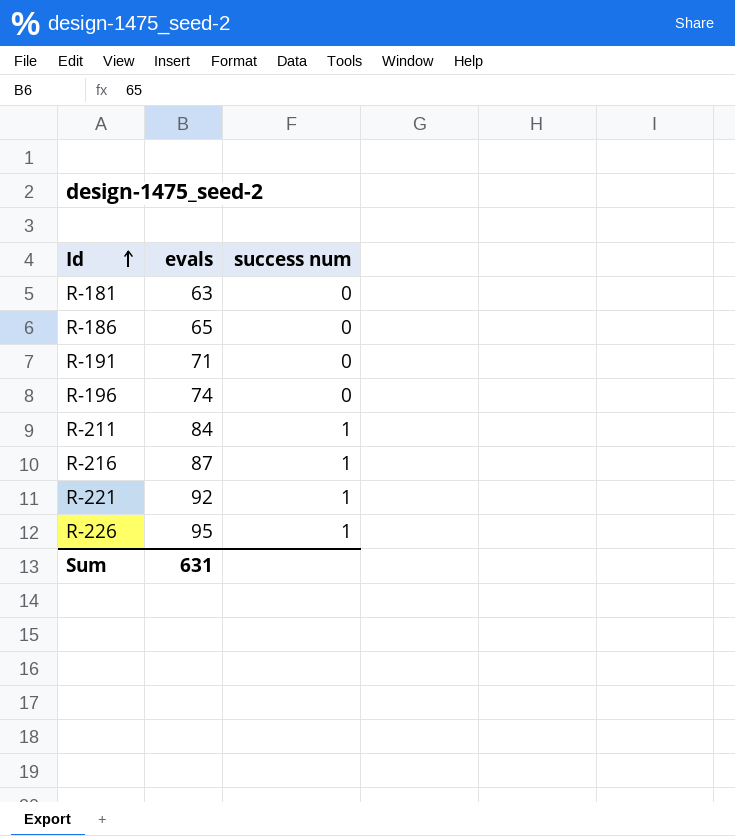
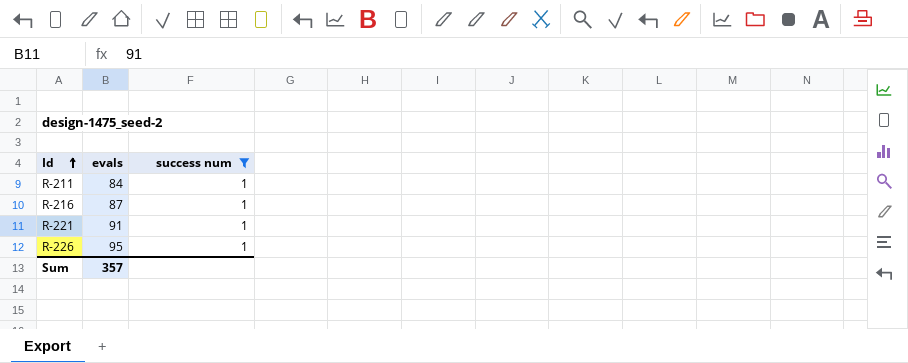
filter: none -> success num = 1
R-221 | evals: 92 -> 91
Sum | evals: 631 -> 357

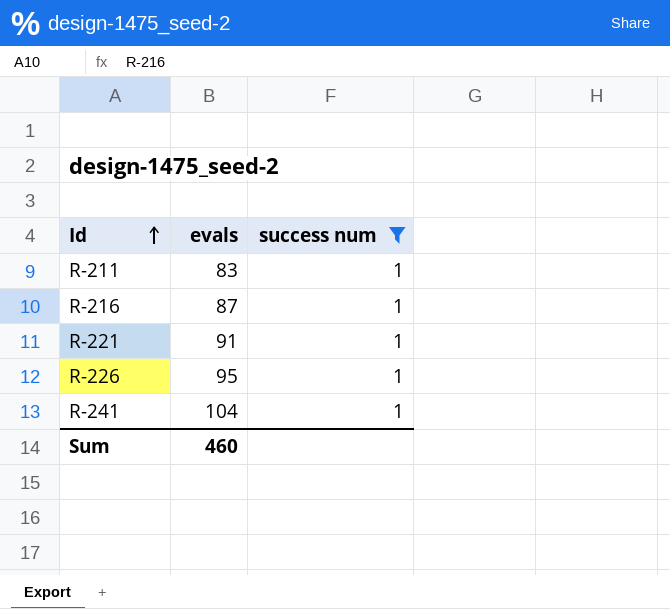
R-211 | evals: 84 -> 83
row R-241: none -> 104 | 1
Sum | evals: 357 -> 460

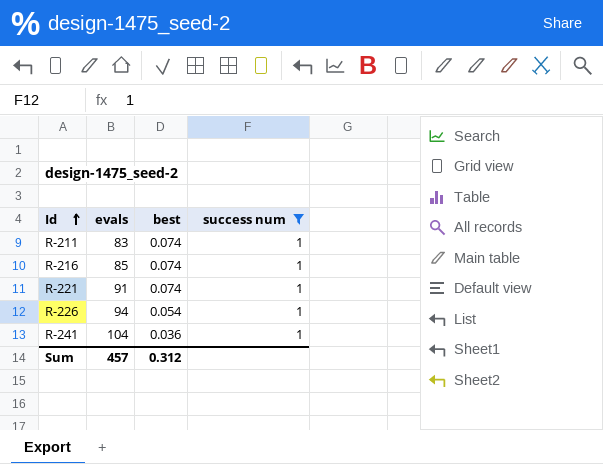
column best | position: none -> 3
R-216 | evals: 87 -> 85
R-226 | evals: 95 -> 94
Sum | evals: 460 -> 457

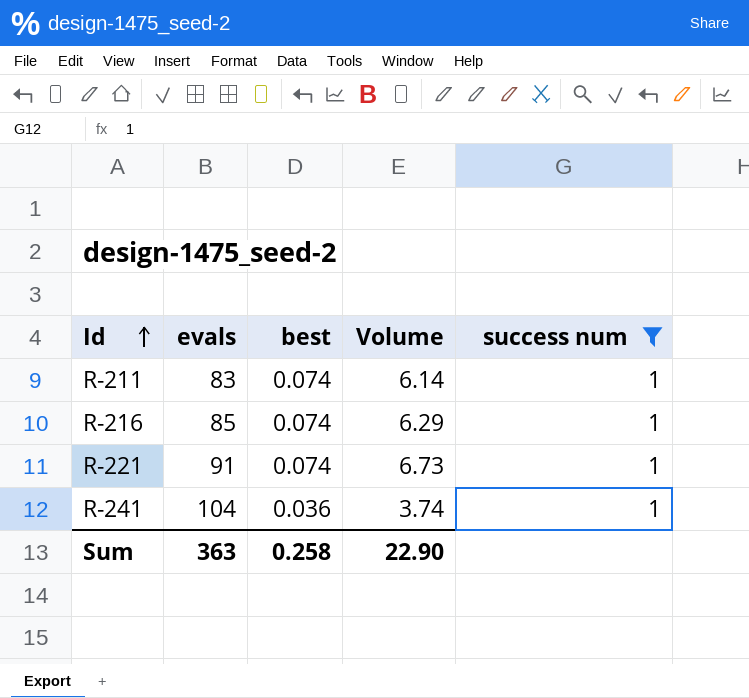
column Volume | formula: none -> [evals] * [best]
row R-226: 94 | 0.054 | 1 -> none
Sum | evals: 457 -> 363
Sum | best: 0.312 -> 0.258

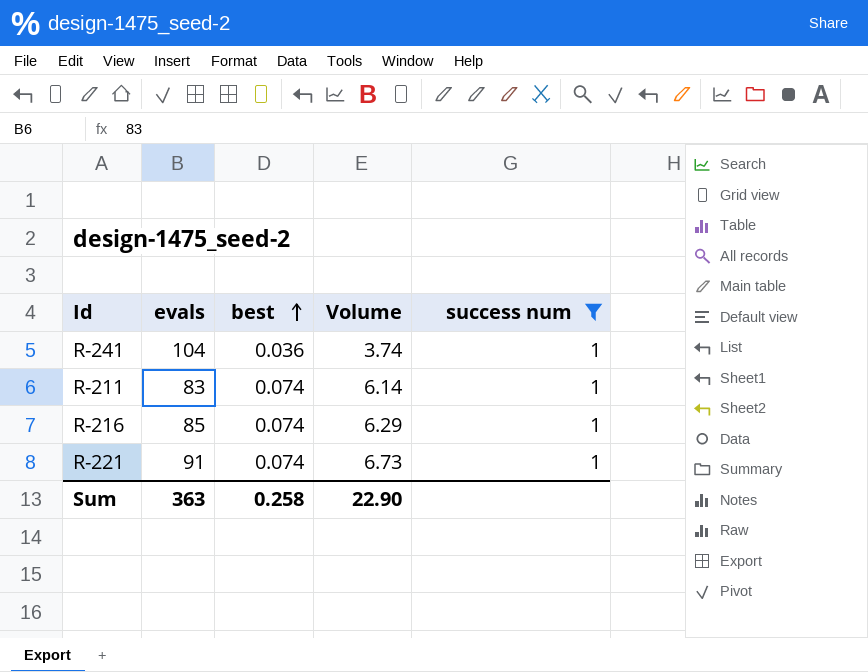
row order: Id ascending -> best ascending

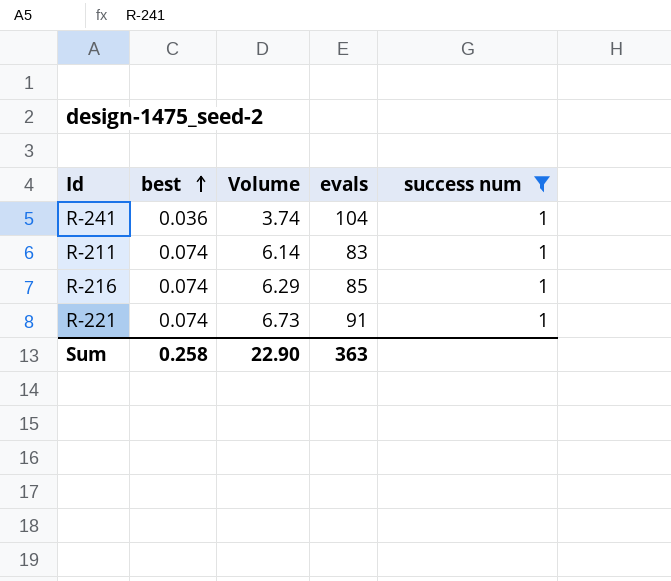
column evals | position: 2 -> 4

